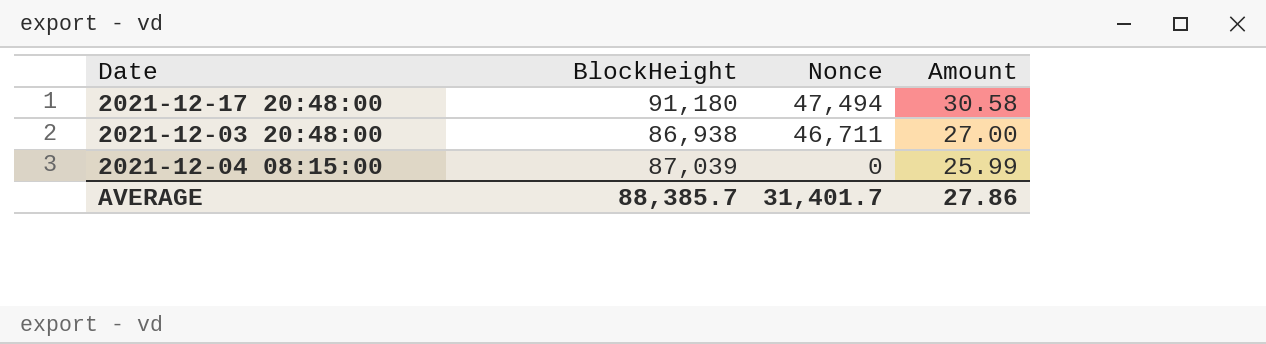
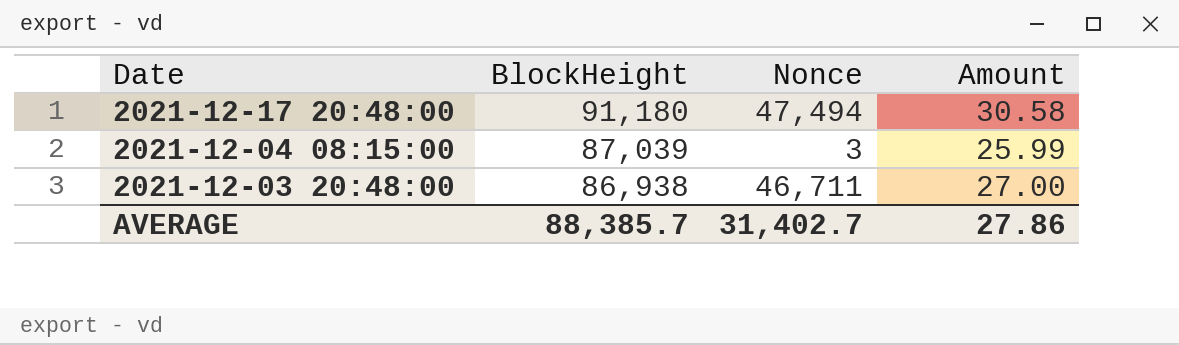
row order: Nonce descending -> Date descending
2021-12-04 08:15:00 | Nonce: 0 -> 3
AVERAGE | Nonce: 31,401.7 -> 31,402.7

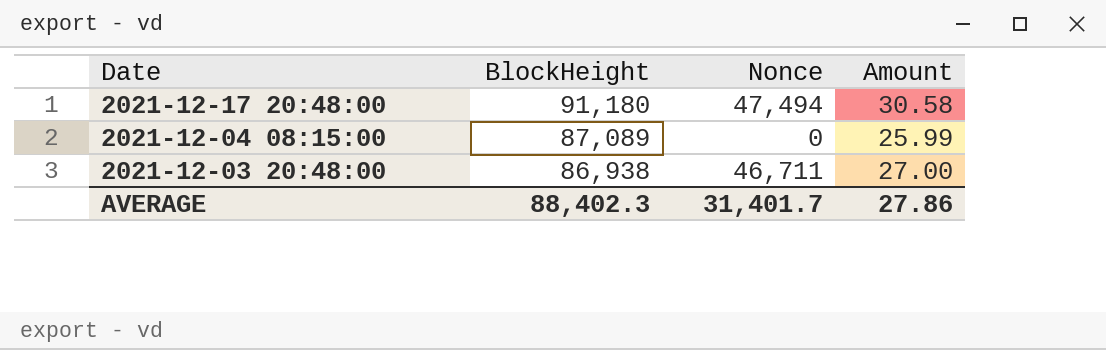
2021-12-04 08:15:00 | BlockHeight: 87,039 -> 87,089
2021-12-04 08:15:00 | Nonce: 3 -> 0
AVERAGE | BlockHeight: 88,385.7 -> 88,402.3
AVERAGE | Nonce: 31,402.7 -> 31,401.7

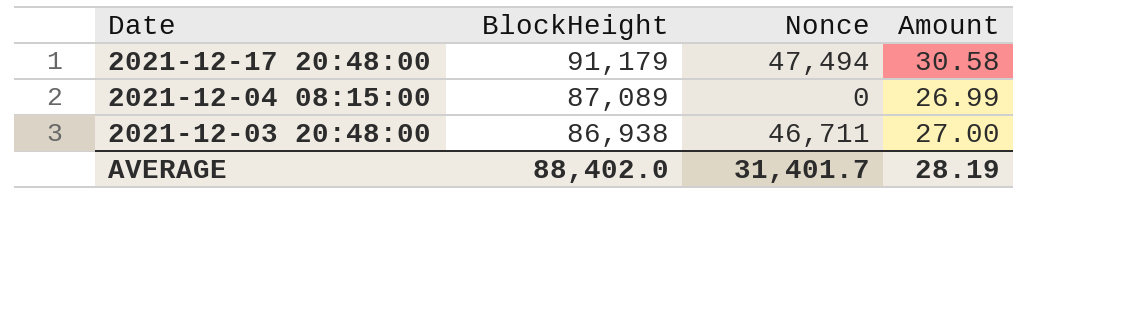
2021-12-17 20:48:00 | BlockHeight: 91,180 -> 91,179
2021-12-04 08:15:00 | Amount: 25.99 -> 26.99
AVERAGE | BlockHeight: 88,402.3 -> 88,402.0
AVERAGE | Amount: 27.86 -> 28.19

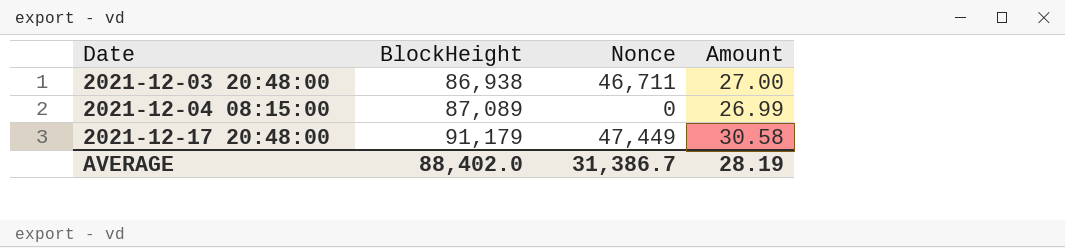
row order: Date descending -> Date ascending
2021-12-17 20:48:00 | Nonce: 47,494 -> 47,449
AVERAGE | Nonce: 31,401.7 -> 31,386.7

